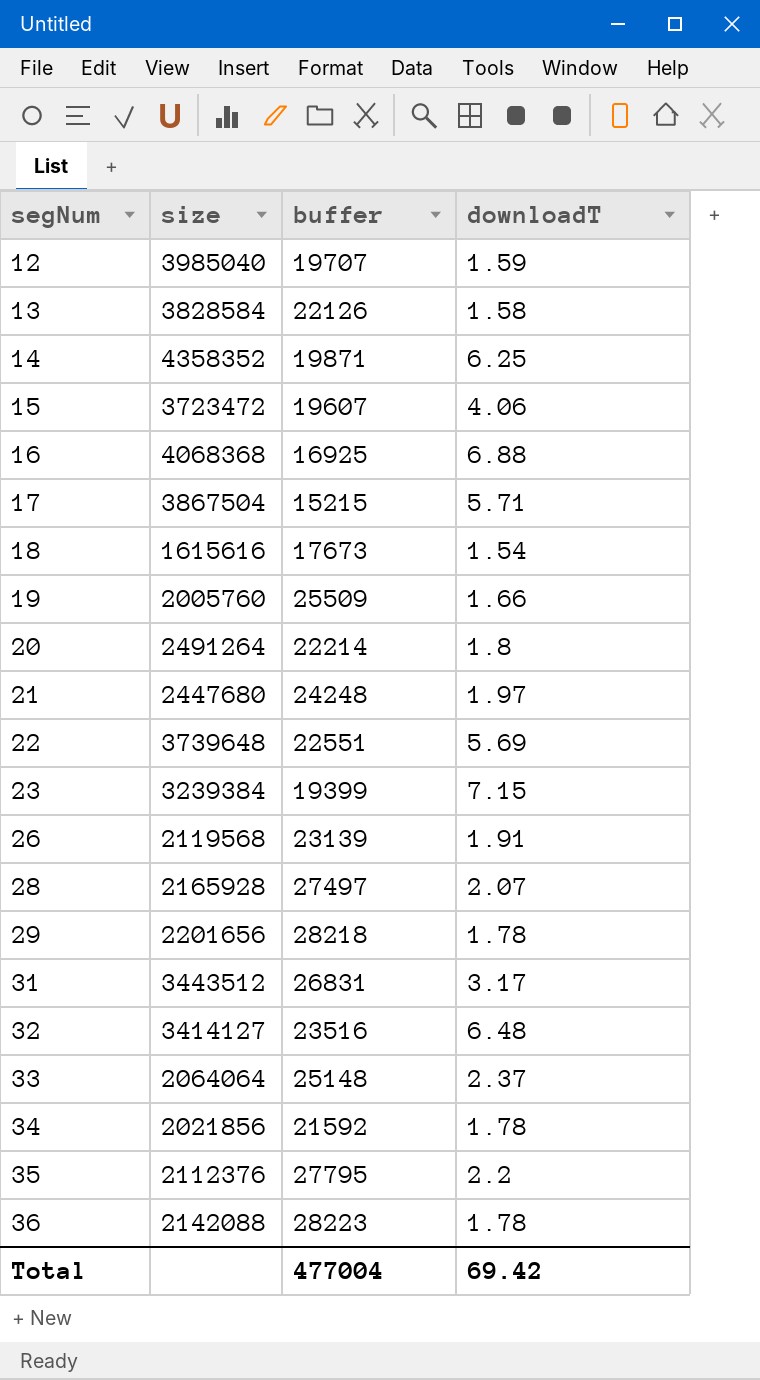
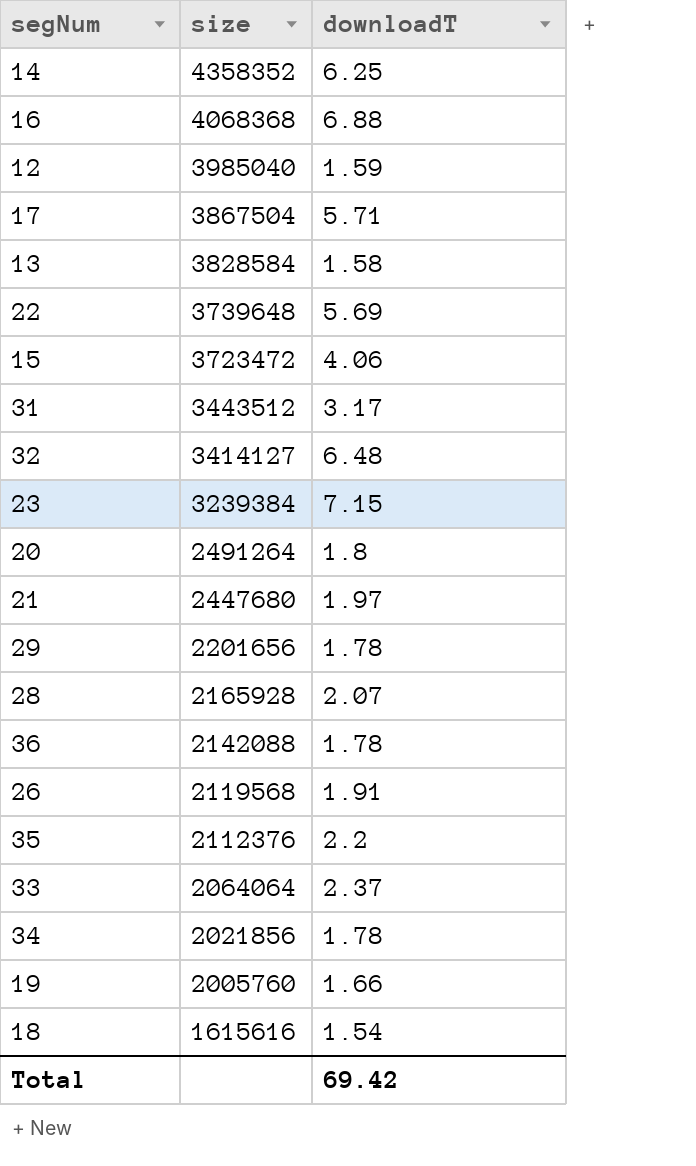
row order: segNum ascending -> size descending
column buffer | position: 3 -> none

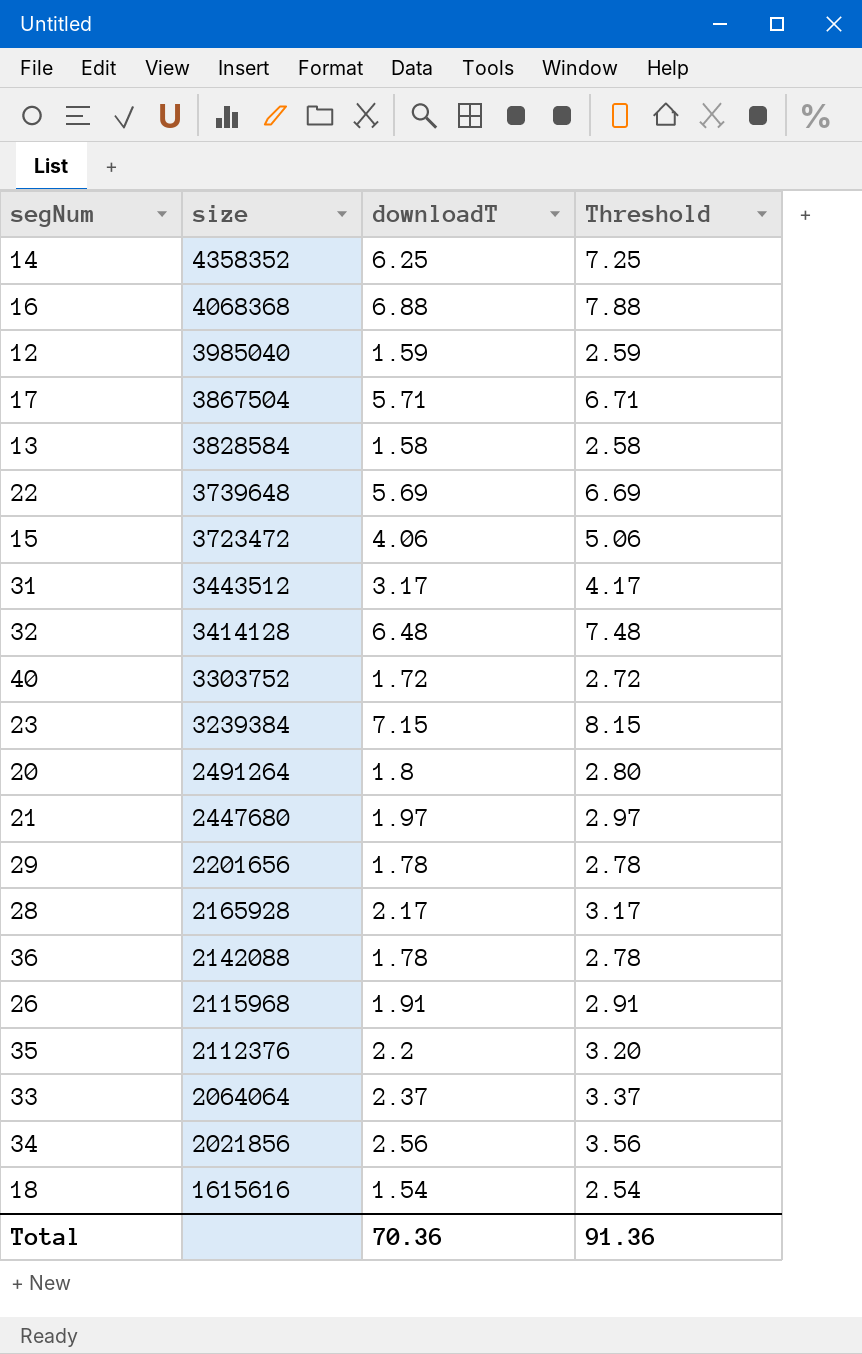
column Threshold | formula: none -> [downloadT] + 1
row 19: 2005760 | 1.66 -> none
32 | size: 3414127 -> 3414128
row 40: none -> 3303752 | 1.72 | 2.72
28 | downloadT: 2.07 -> 2.17
26 | size: 2119568 -> 2115968
34 | downloadT: 1.78 -> 2.56
Total | downloadT: 69.42 -> 70.36

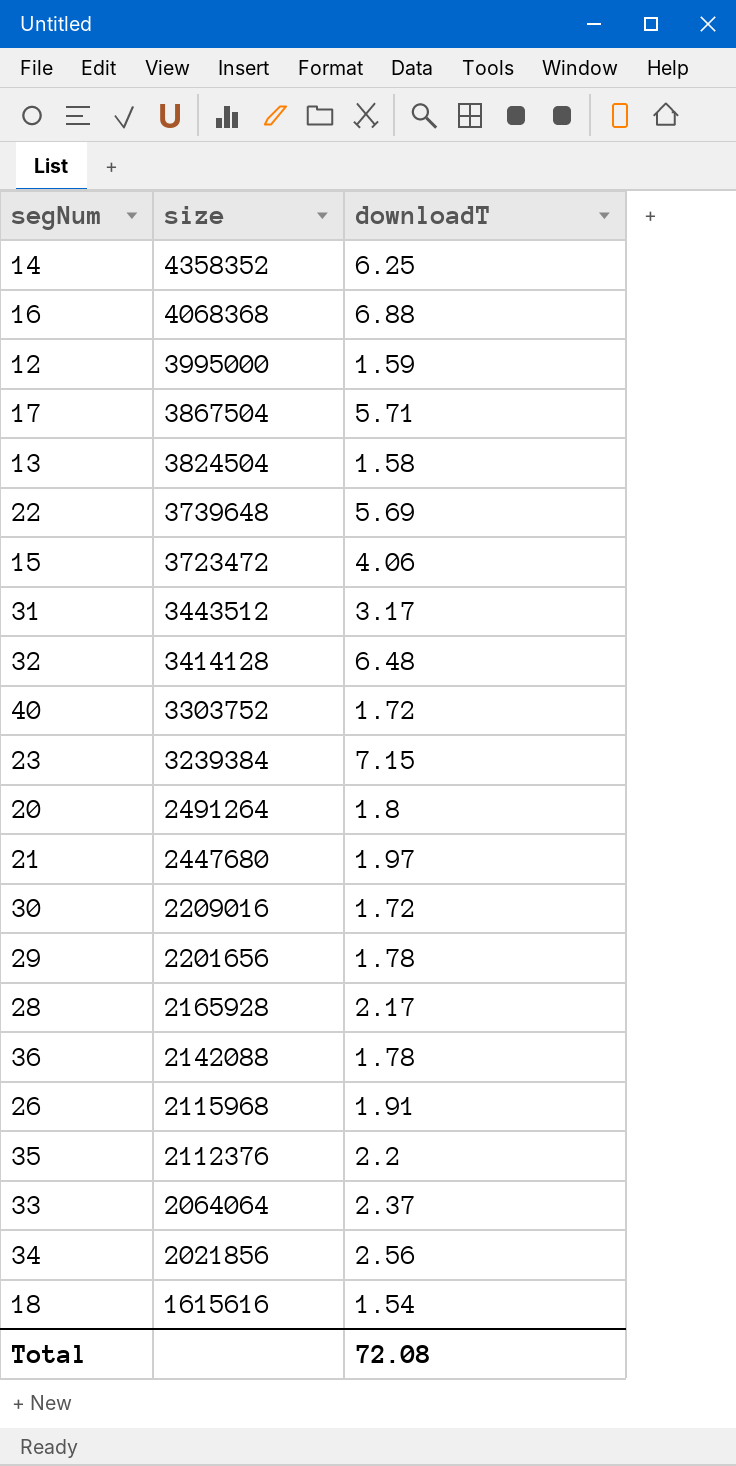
column Threshold | formula: [downloadT] + 1 -> none
12 | size: 3985040 -> 3995000
13 | size: 3828584 -> 3824504
row 30: none -> 2209016 | 1.72
Total | downloadT: 70.36 -> 72.08

